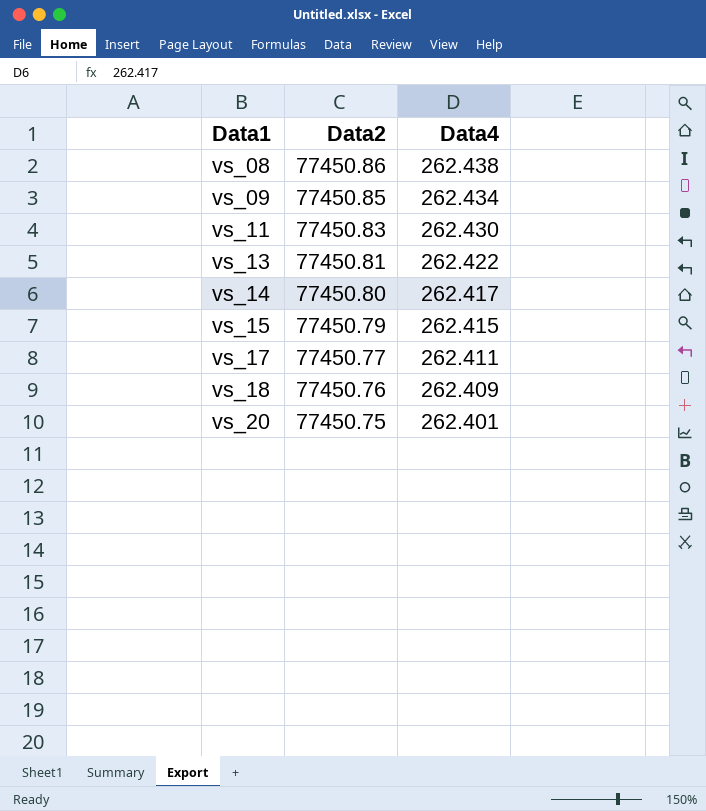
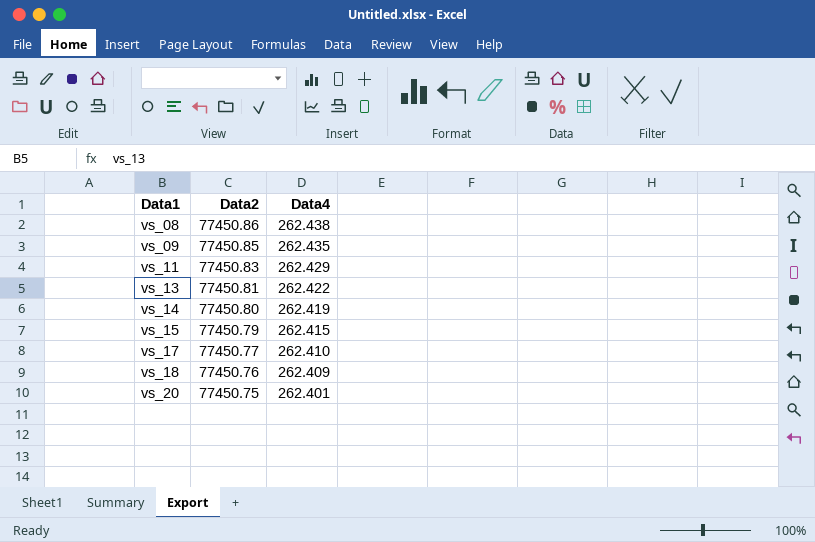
vs_09 | Data4: 262.434 -> 262.435
vs_11 | Data4: 262.430 -> 262.429
vs_14 | Data4: 262.417 -> 262.419
vs_17 | Data4: 262.411 -> 262.410

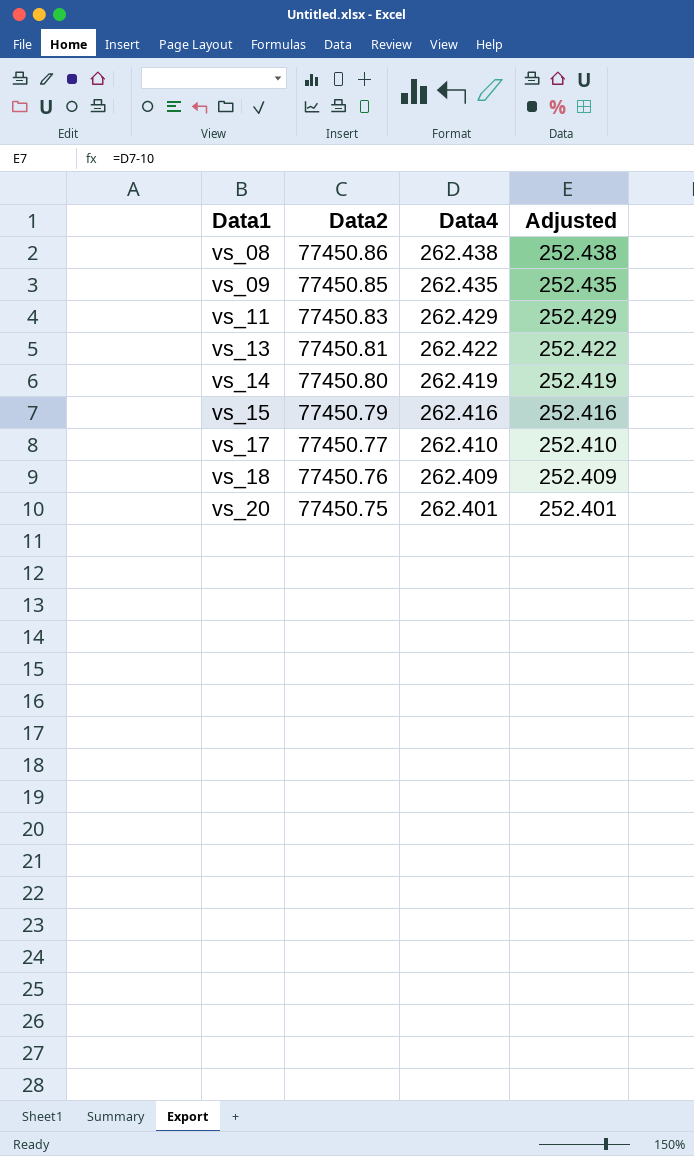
column Adjusted | formula: none -> [Data4] - 10
vs_15 | Data4: 262.415 -> 262.416

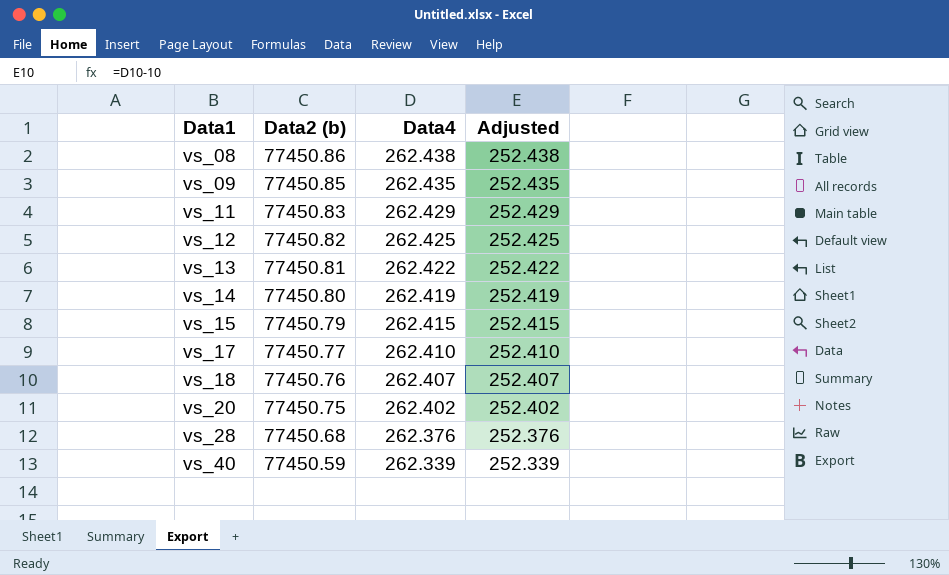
column name: Data2 -> Data2 (b)
row vs_12: none -> 77450.82 | 262.425 | 252.425
vs_15 | Data4: 262.416 -> 262.415
vs_15 | Adjusted: 252.416 -> 252.415
vs_18 | Data4: 262.409 -> 262.407
vs_18 | Adjusted: 252.409 -> 252.407
vs_20 | Data4: 262.401 -> 262.402
vs_20 | Adjusted: 252.401 -> 252.402
row vs_28: none -> 77450.68 | 262.376 | 252.376
row vs_40: none -> 77450.59 | 262.339 | 252.339

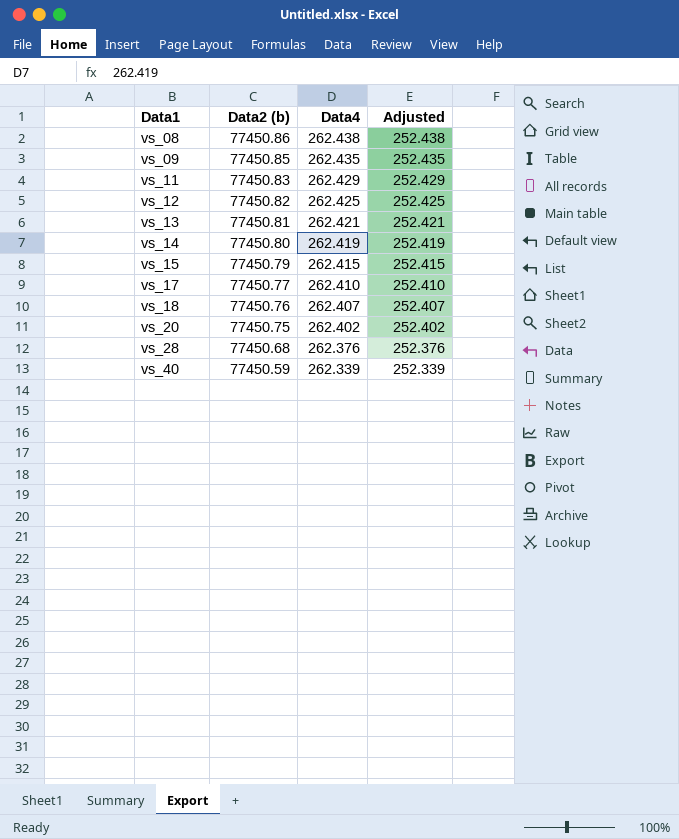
vs_13 | Data4: 262.422 -> 262.421
vs_13 | Adjusted: 252.422 -> 252.421

